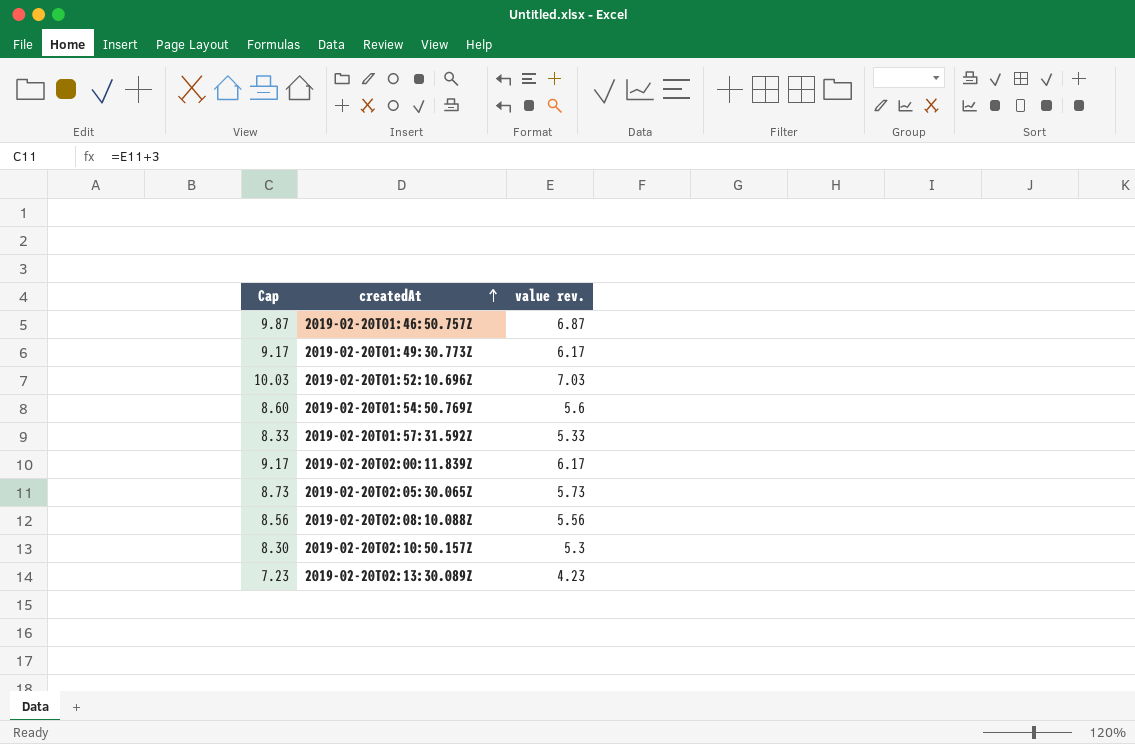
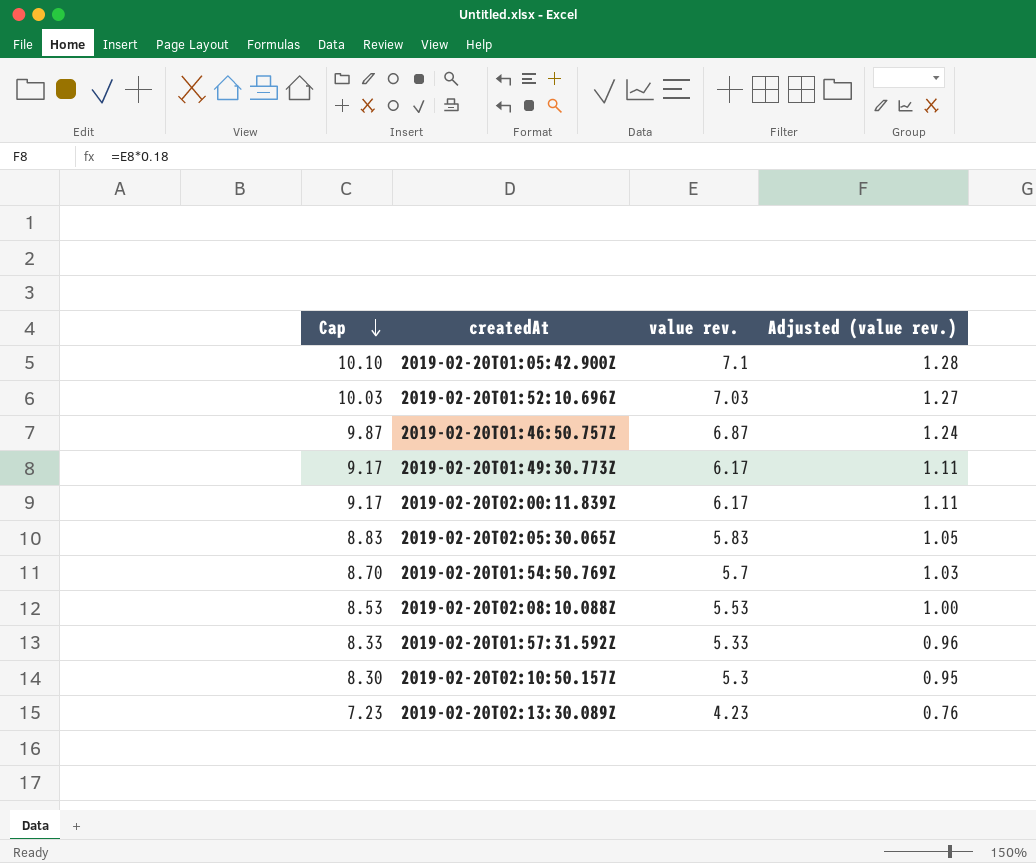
row order: createdAt ascending -> Cap descending
column Adjusted (value rev.) | formula: none -> [value rev.] * 0.18
row 2019-02-20T01:05:42.900Z: none -> 10.10 | 7.1 | 1.28
2019-02-20T02:05:30.065Z | Cap: 8.73 -> 8.83
2019-02-20T02:05:30.065Z | value rev.: 5.73 -> 5.83
2019-02-20T01:54:50.769Z | Cap: 8.60 -> 8.70
2019-02-20T01:54:50.769Z | value rev.: 5.6 -> 5.7
2019-02-20T02:08:10.088Z | Cap: 8.56 -> 8.53
2019-02-20T02:08:10.088Z | value rev.: 5.56 -> 5.53

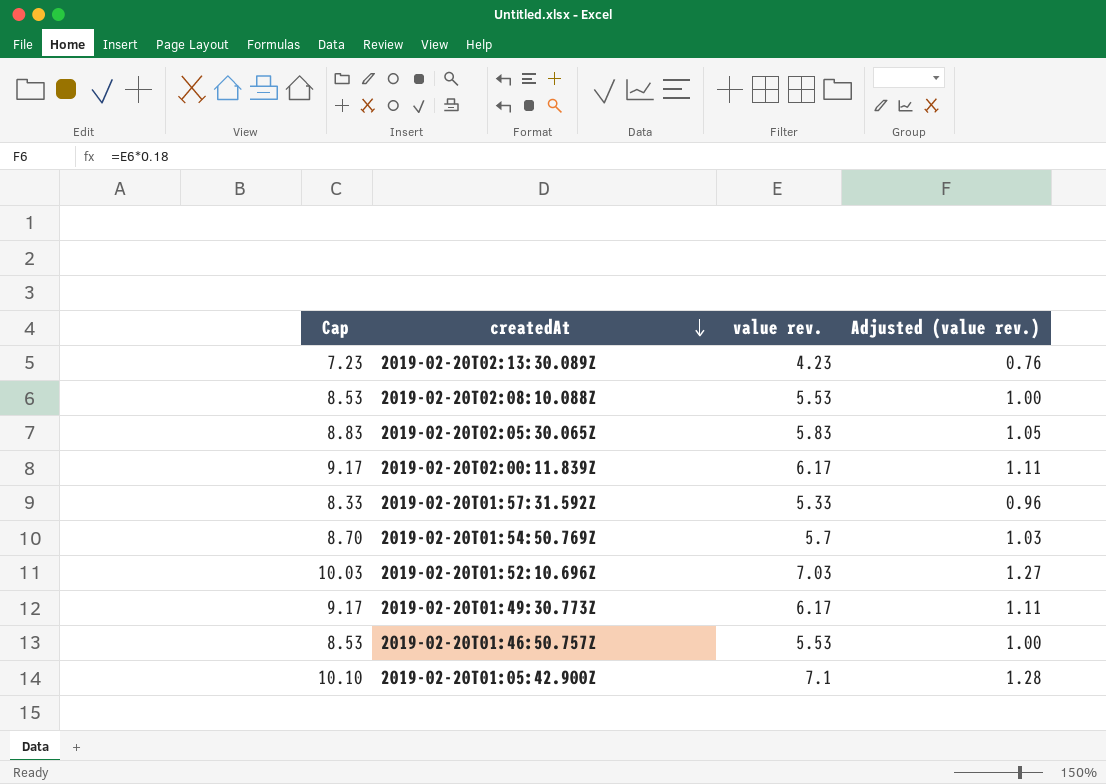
row order: Cap descending -> createdAt descending
row 2019-02-20T02:10:50.157Z: 8.30 | 5.3 | 0.95 -> none
2019-02-20T01:46:50.757Z | Cap: 9.87 -> 8.53
2019-02-20T01:46:50.757Z | value rev.: 6.87 -> 5.53
2019-02-20T01:46:50.757Z | Adjusted (value rev.): 1.24 -> 1.00

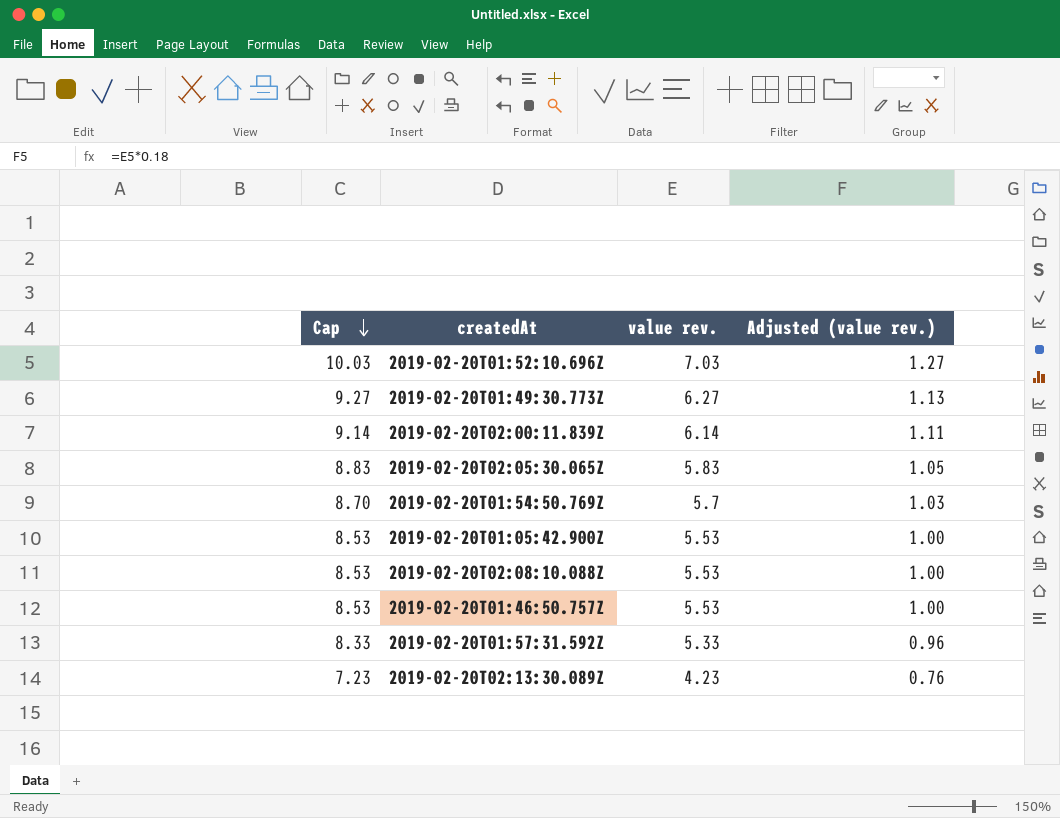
row order: createdAt descending -> Cap descending
2019-02-20T01:49:30.773Z | Cap: 9.17 -> 9.27
2019-02-20T01:49:30.773Z | value rev.: 6.17 -> 6.27
2019-02-20T01:49:30.773Z | Adjusted (value rev.): 1.11 -> 1.13
2019-02-20T02:00:11.839Z | Cap: 9.17 -> 9.14
2019-02-20T02:00:11.839Z | value rev.: 6.17 -> 6.14
2019-02-20T01:05:42.900Z | Cap: 10.10 -> 8.53
2019-02-20T01:05:42.900Z | value rev.: 7.1 -> 5.53
2019-02-20T01:05:42.900Z | Adjusted (value rev.): 1.28 -> 1.00

